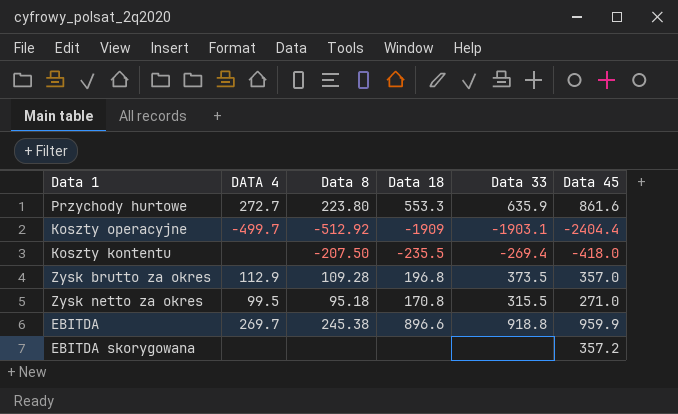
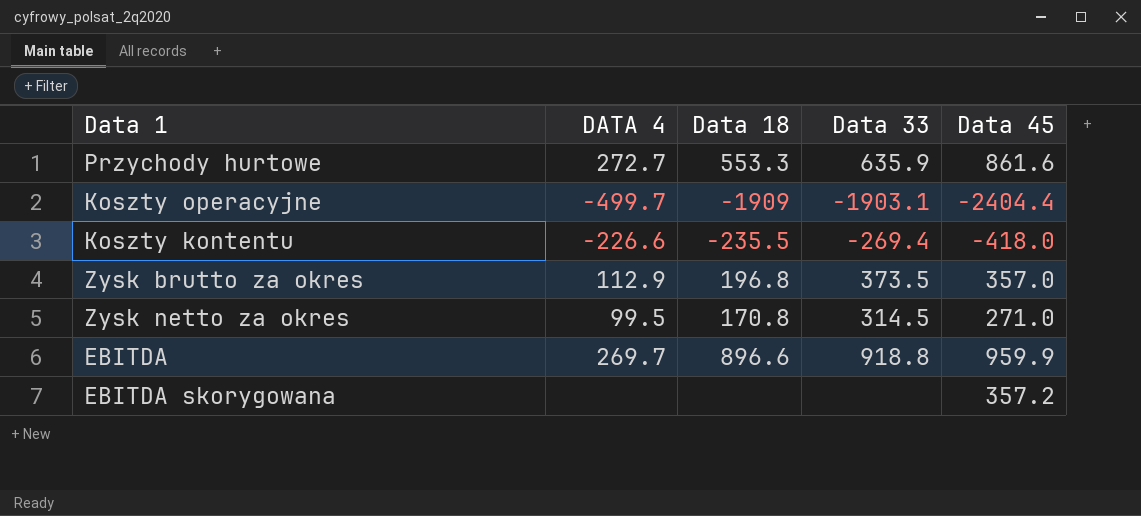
column Data 8 | position: 3 -> none
Koszty kontentu | DATA 4: none -> -226.6
Zysk netto za okres | Data 33: 315.5 -> 314.5

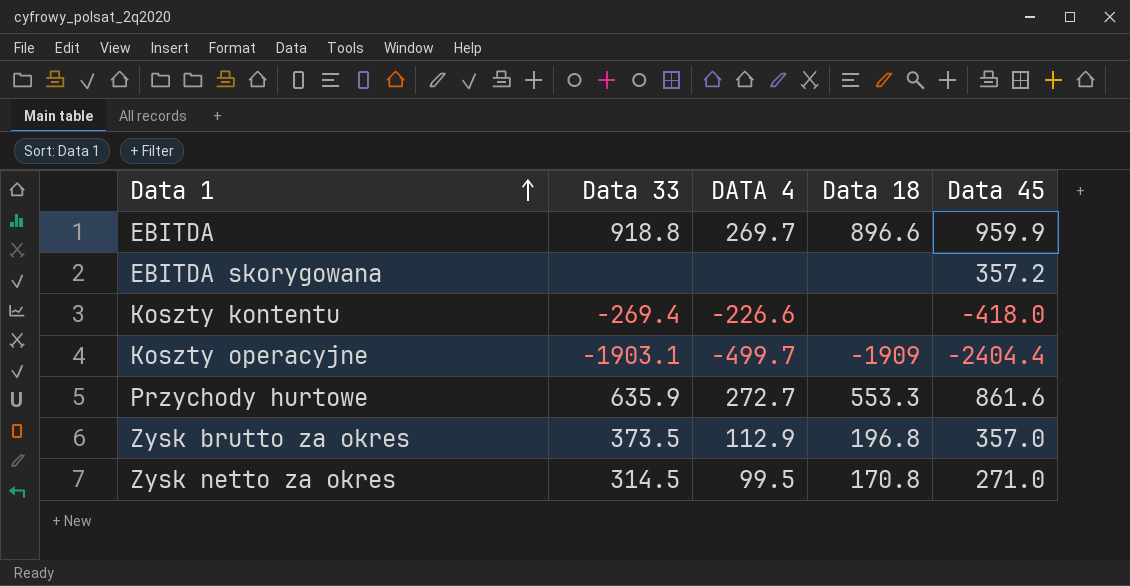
row order: none -> Data 1 ascending
column Data 33 | position: 4 -> 2
Koszty kontentu | Data 18: -235.5 -> none

